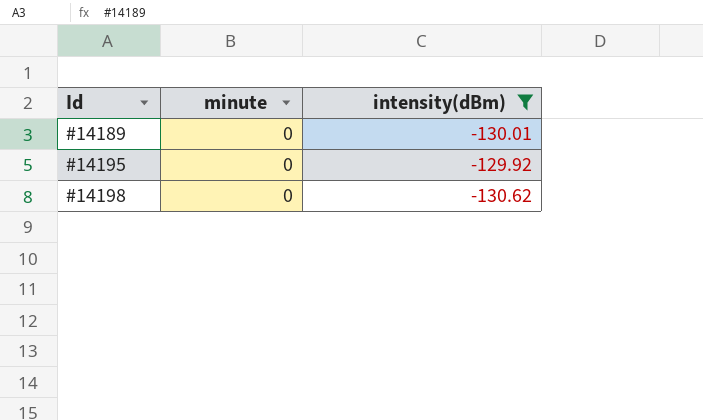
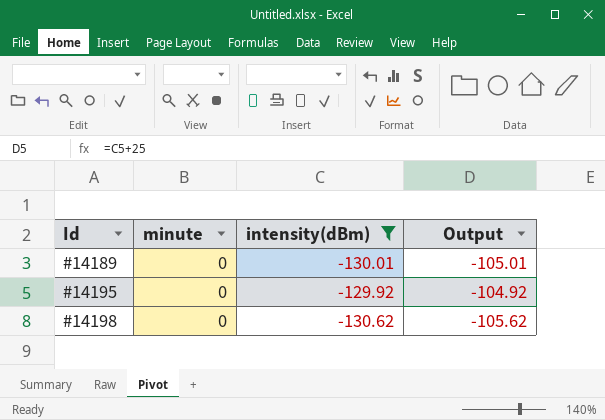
column Output | formula: none -> [intensity(dBm)] + 25

